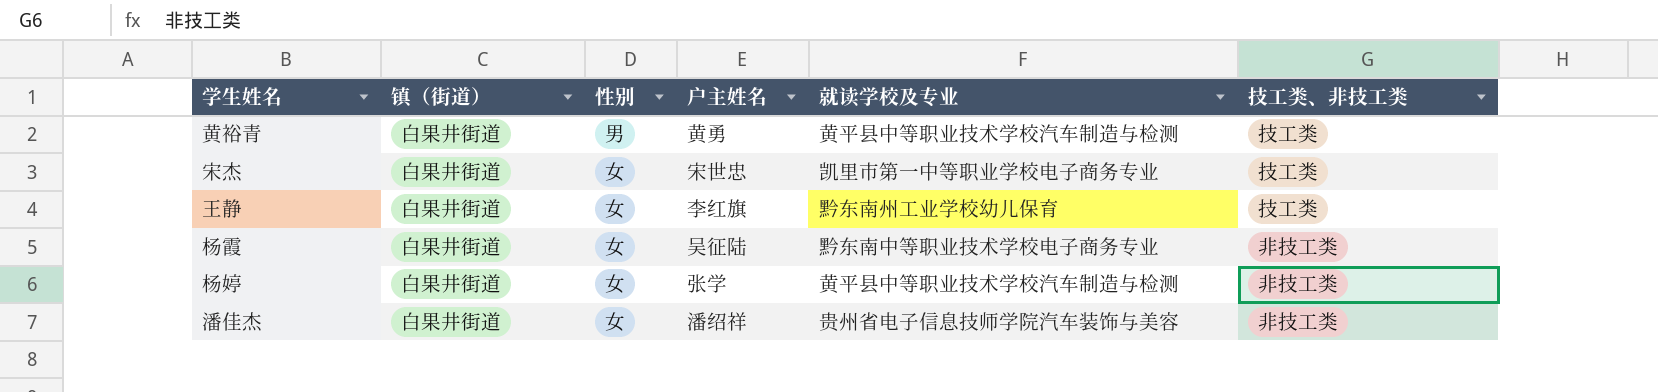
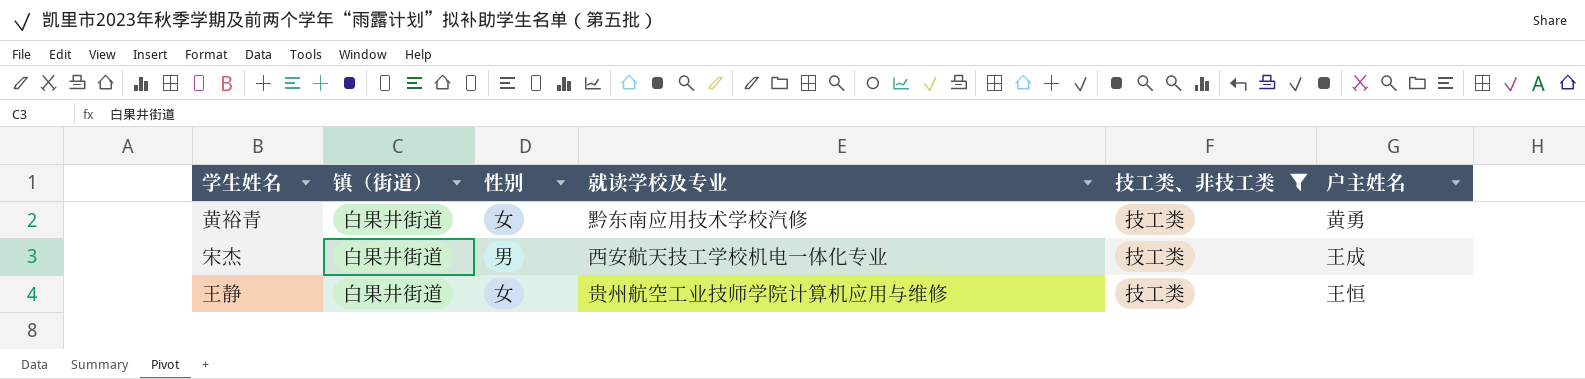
filter: none -> 技工类、非技工类 = 技工类
column 户主姓名 | position: 4 -> 6
黄裕青 | 性别: 男 -> 女
黄裕青 | 就读学校及专业: 黄平县中等职业技术学校汽车制造与检测 -> 黔东南应用技术学校汽修
宋杰 | 性别: 女 -> 男
宋杰 | 就读学校及专业: 凯里市第一中等职业学校电子商务专业 -> 西安航天技工学校机电一体化专业
宋杰 | 户主姓名: 宋世忠 -> 王成
王静 | 就读学校及专业: 黔东南州工业学校幼儿保育 -> 贵州航空工业技师学院计算机应用与维修
王静 | 户主姓名: 李红旗 -> 王恒

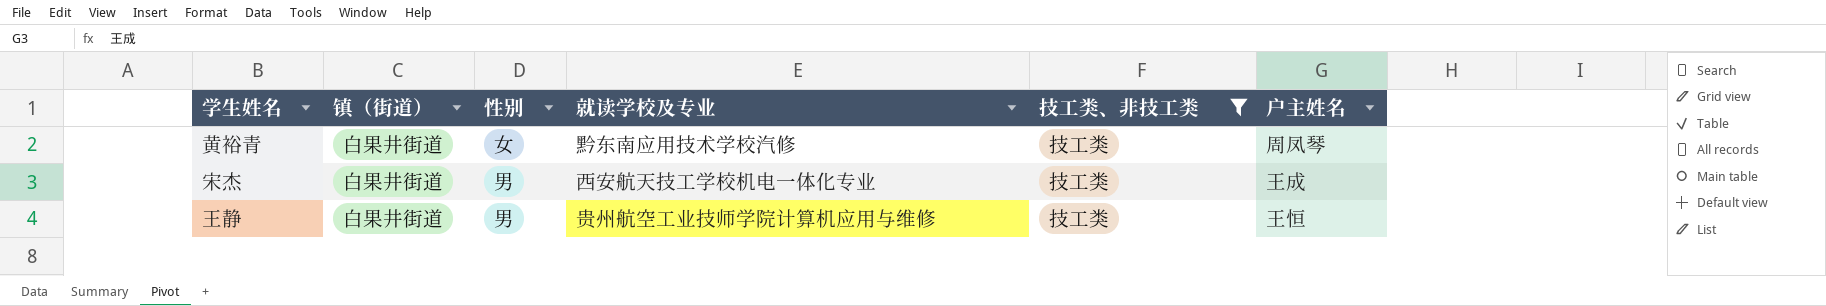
黄裕青 | 户主姓名: 黄勇 -> 周凤琴
王静 | 性别: 女 -> 男

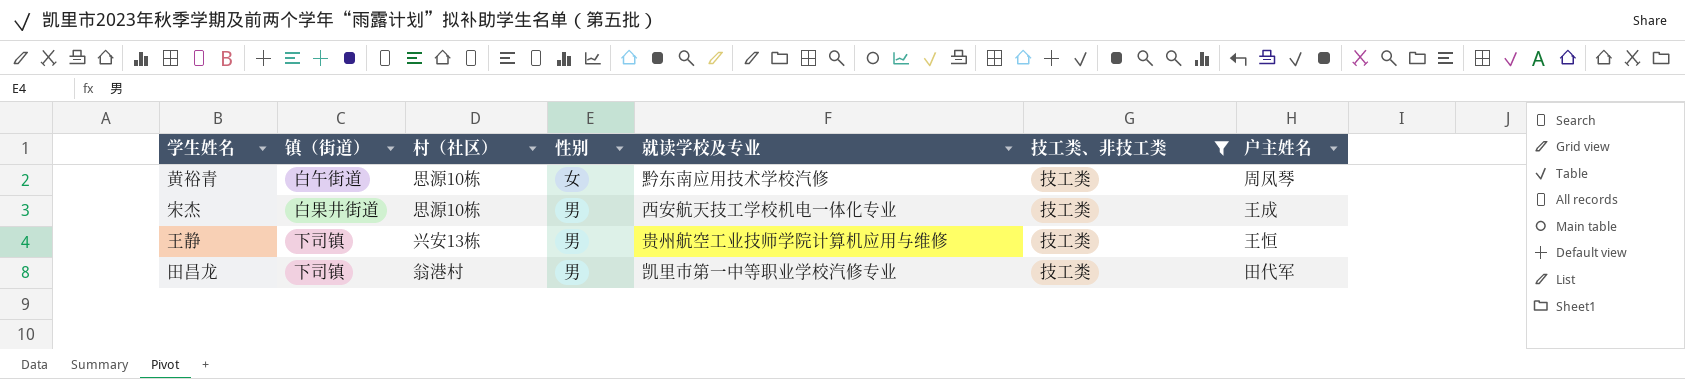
column 村（社区） | position: none -> 3
黄裕青 | 镇（街道）: 白果井街道 -> 白午街道
王静 | 镇（街道）: 白果井街道 -> 下司镇
row 田昌龙: none -> 下司镇 | 翁港村 | 男 | 凯里市第一中等职业学校汽修专业 | 技工类 | 田代军

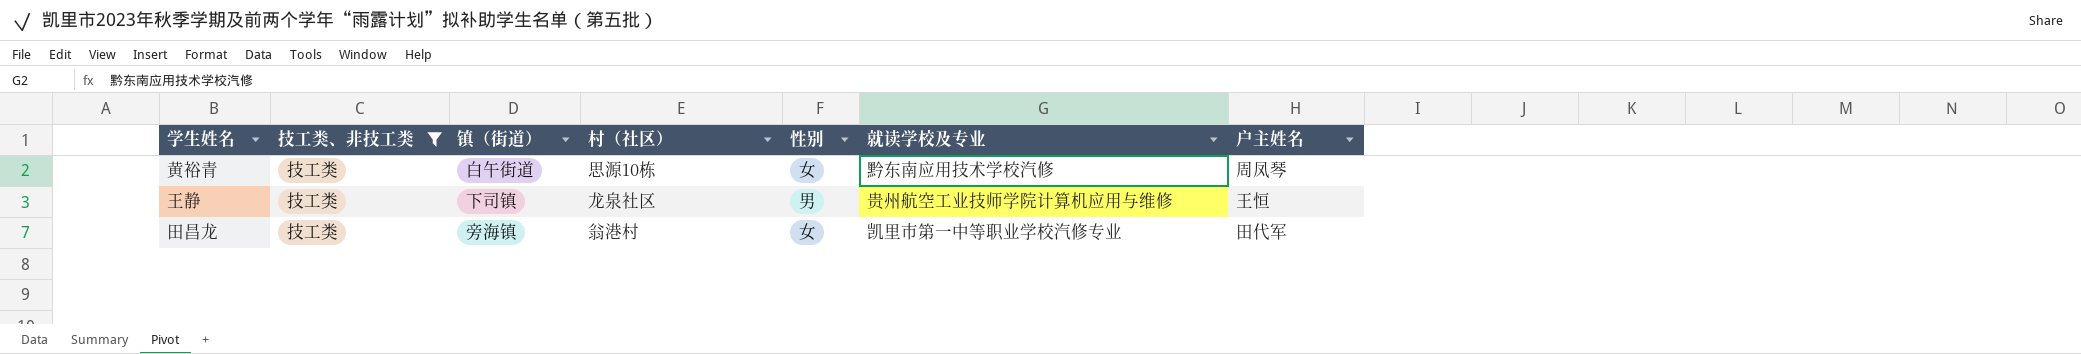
column 技工类、非技工类 | position: 6 -> 2
row 宋杰: 白果井街道 | 思源10栋 | 男 | 西安航天技工学校机电一体化专业 | 技工类 | 王成 -> none
王静 | 村（社区）: 兴安13栋 -> 龙泉社区
田昌龙 | 镇（街道）: 下司镇 -> 旁海镇
田昌龙 | 性别: 男 -> 女

